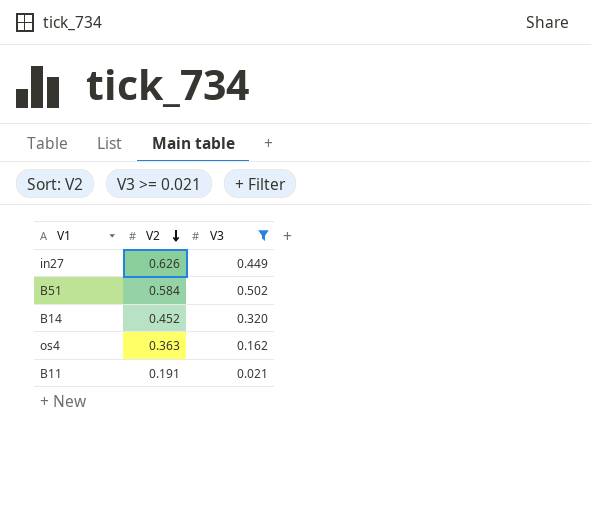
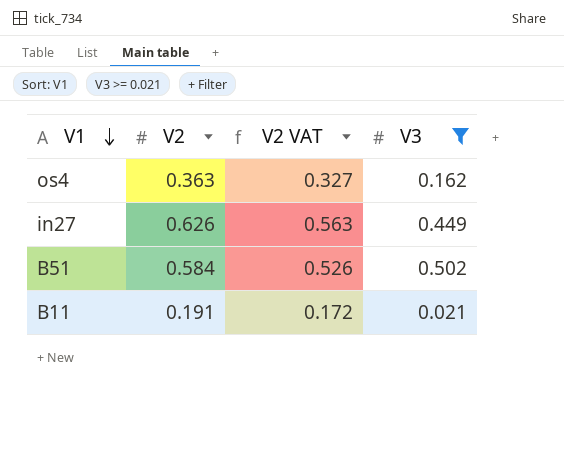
row order: V2 descending -> V1 descending
column V2 VAT | formula: none -> [V2] * 0.9
row B14: 0.452 | 0.320 -> none

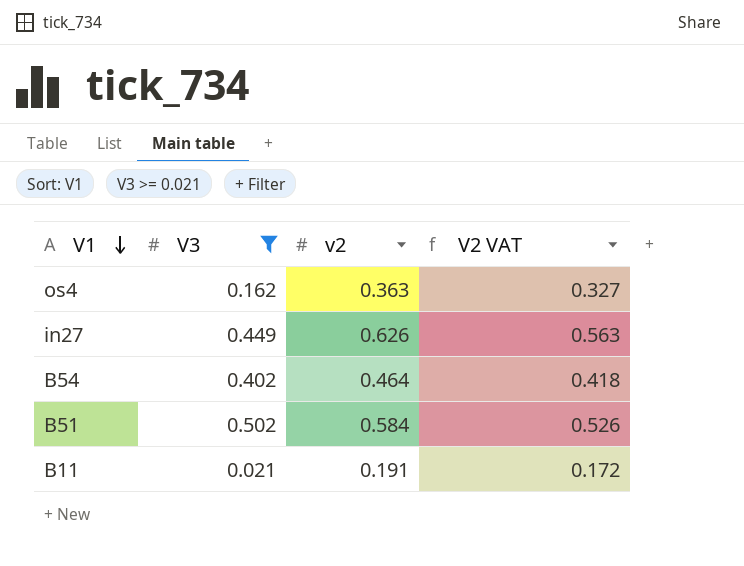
column V3 | position: 4 -> 2
column name: V2 -> v2
row B54: none -> 0.402 | 0.464 | 0.418

